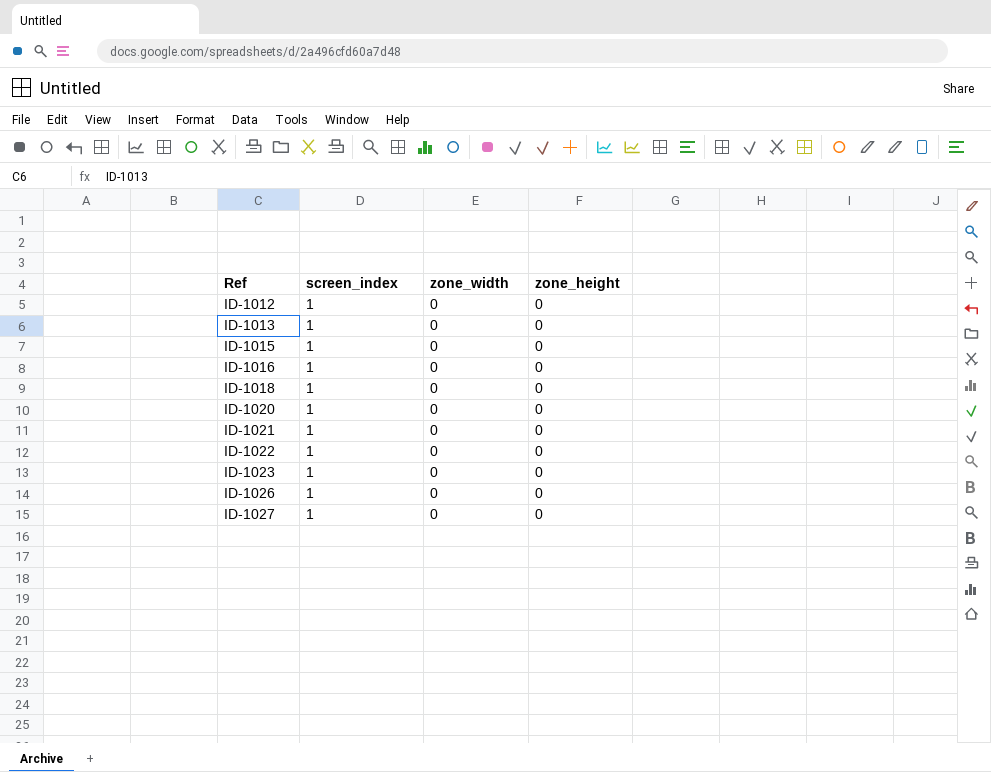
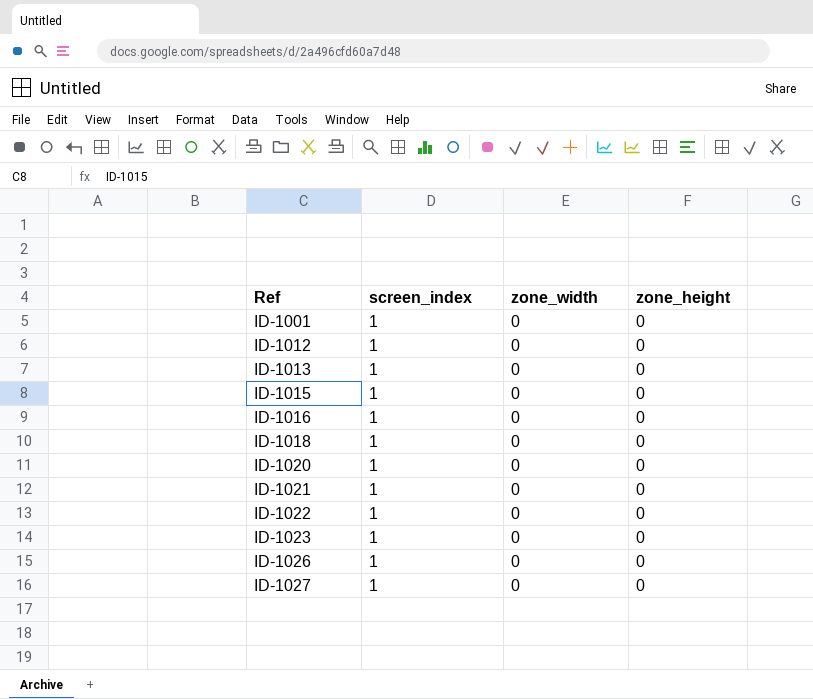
row ID-1001: none -> 1 | 0 | 0

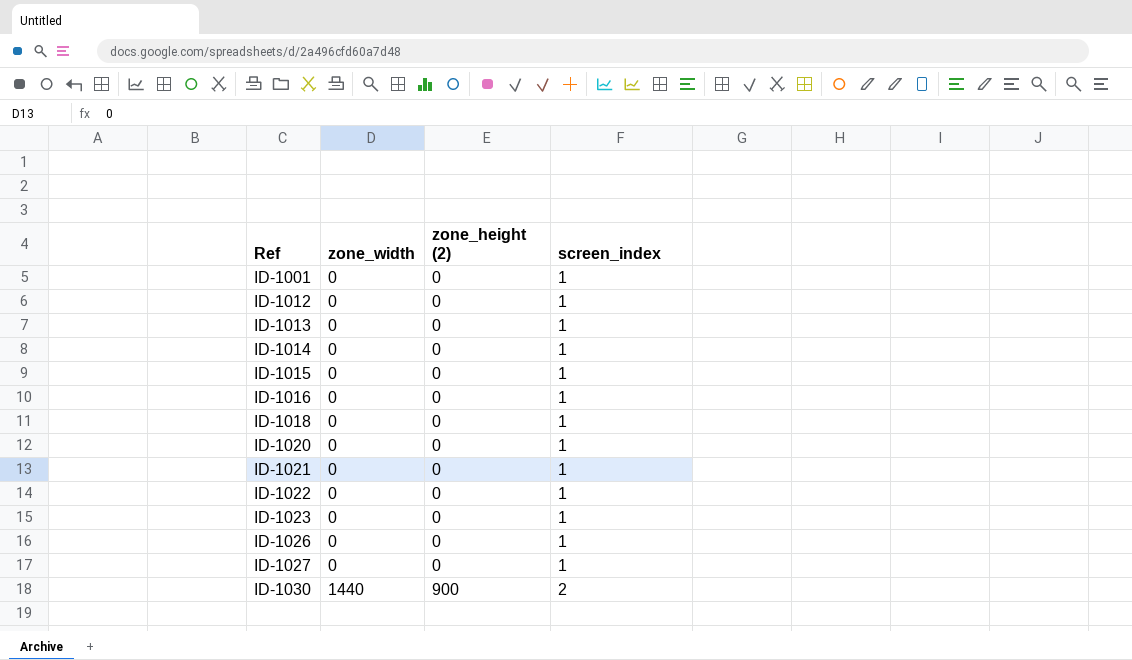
column name: zone_height -> zone_height (2)
column screen_index | position: 2 -> 4
row ID-1014: none -> 0 | 0 | 1
row ID-1030: none -> 1440 | 900 | 2

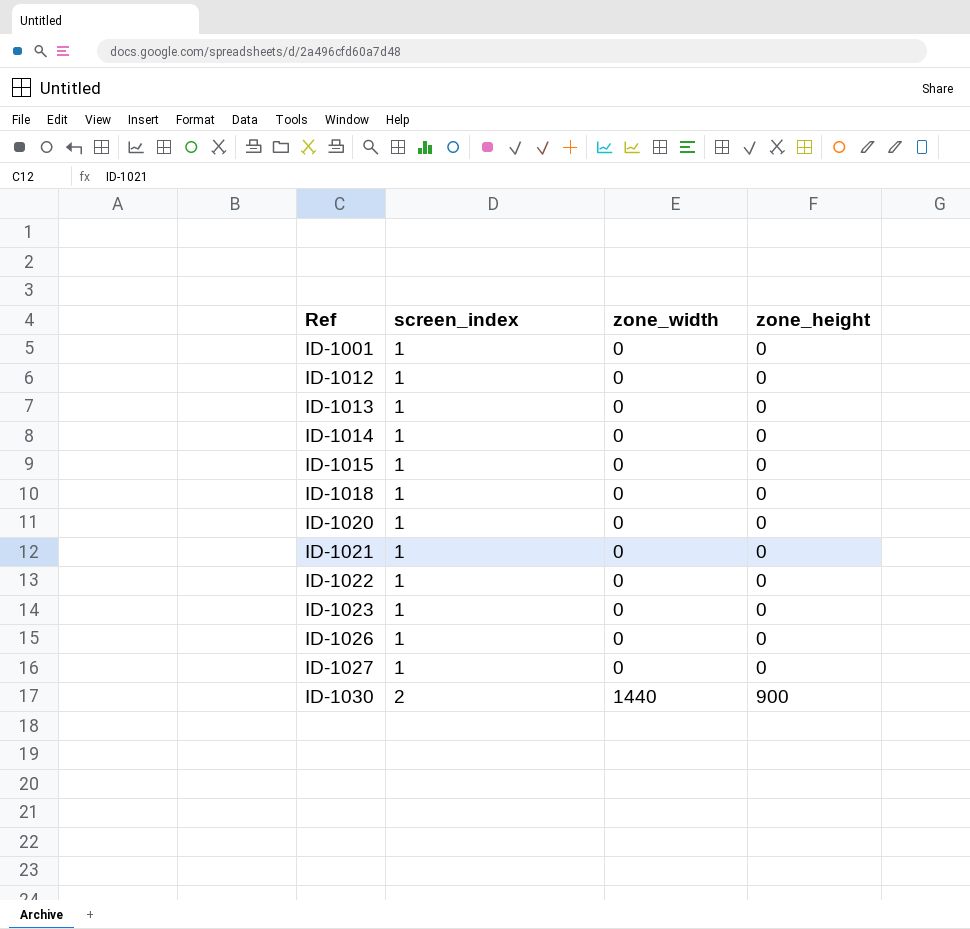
column screen_index | position: 4 -> 2
column name: zone_height (2) -> zone_height
row ID-1016: 0 | 0 | 1 -> none

